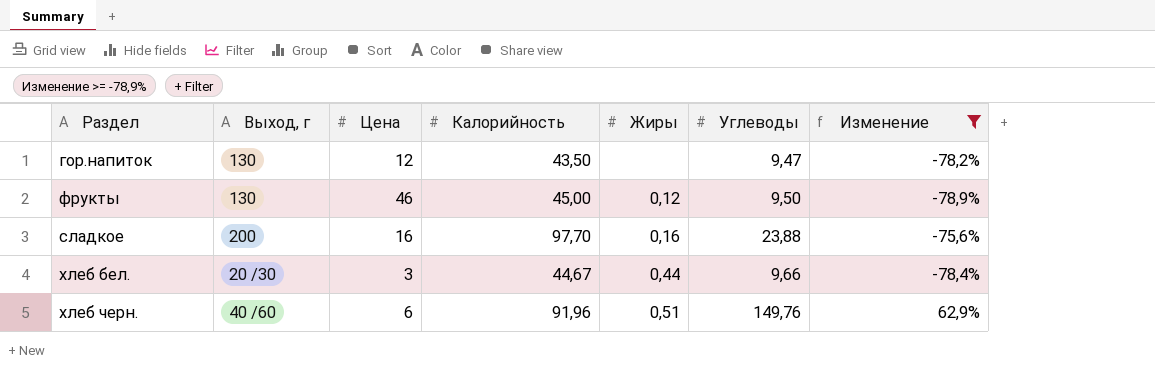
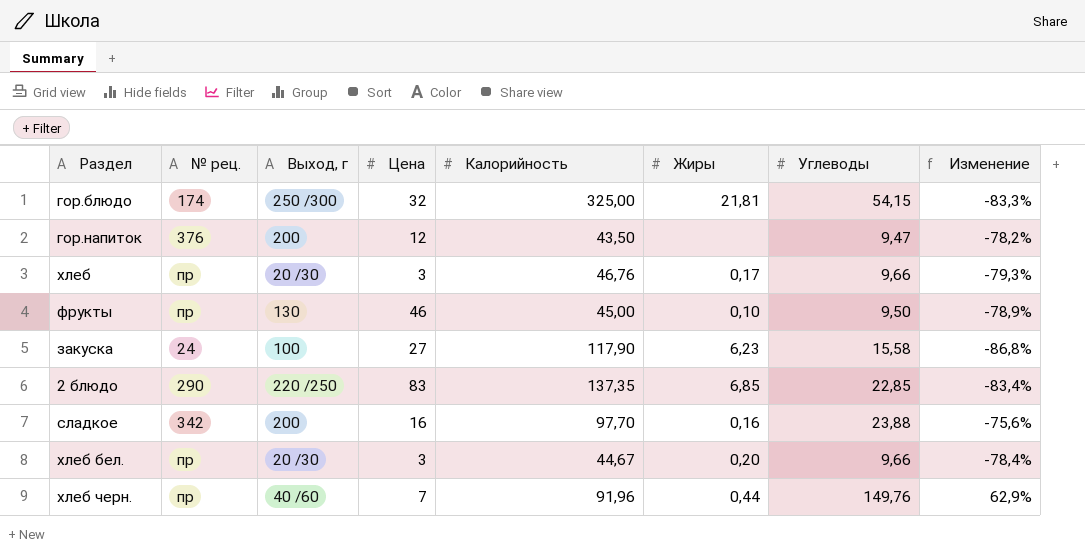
filter: Изменение >= -78,9% -> none
column № рец. | position: none -> 2
гор.напиток | Выход, г: 130 -> 200
фрукты | Жиры: 0,12 -> 0,10
хлеб бел. | Жиры: 0,44 -> 0,20
хлеб черн. | Цена: 6 -> 7
хлеб черн. | Жиры: 0,51 -> 0,44

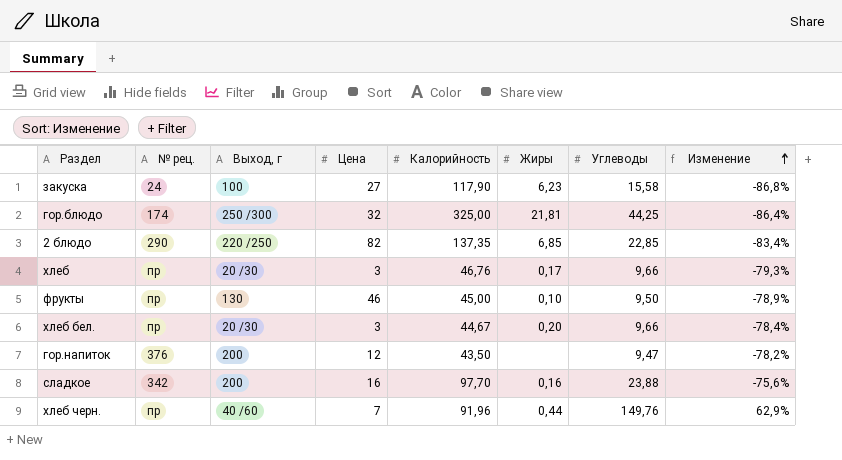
row order: none -> Изменение ascending
гор.блюдо | Углеводы: 54,15 -> 44,25
гор.блюдо | Изменение: -83,3% -> -86,4%
2 блюдо | Цена: 83 -> 82

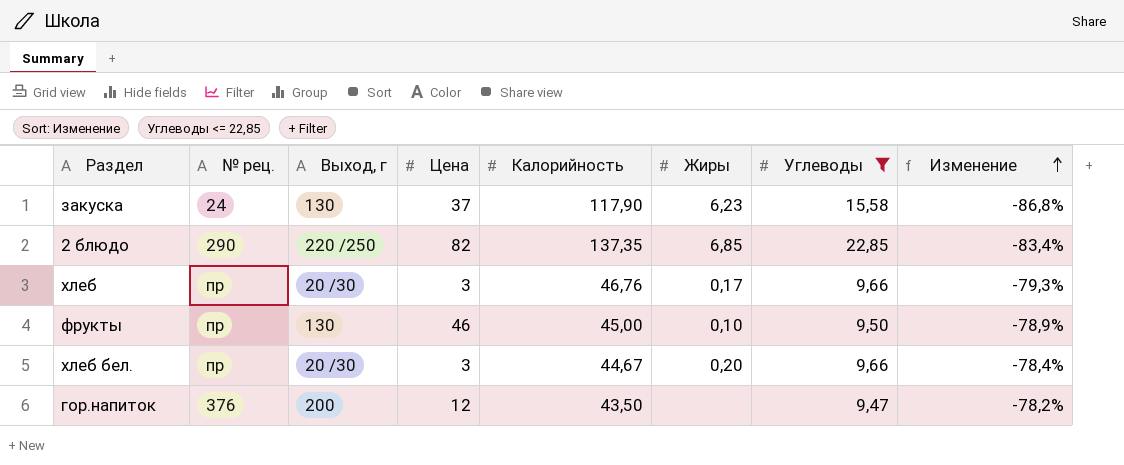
filter: none -> Углеводы <= 22,85
закуска | Выход, г: 100 -> 130
закуска | Цена: 27 -> 37

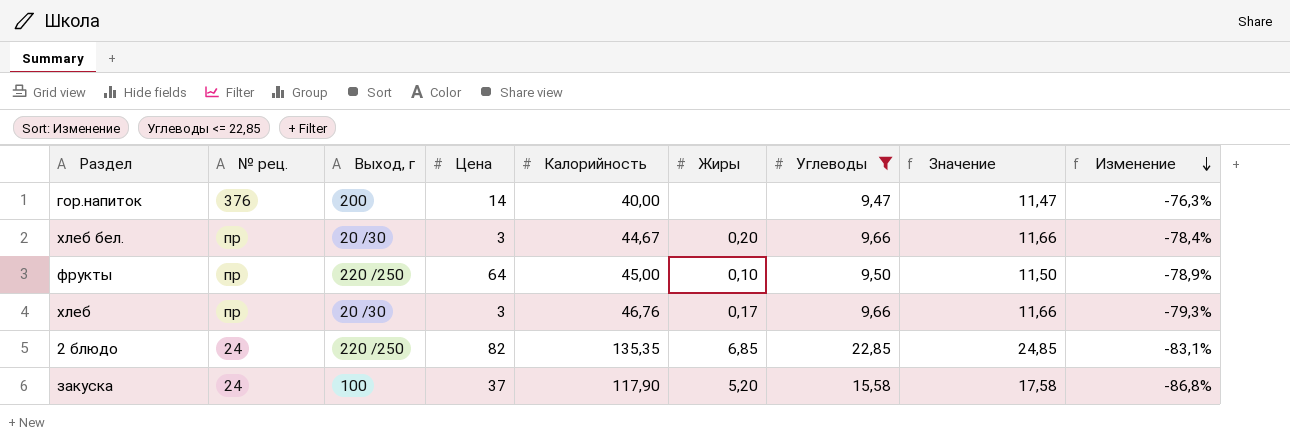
row order: Изменение ascending -> Изменение descending
column Значение | formula: none -> [Углеводы] + 2
гор.напиток | Цена: 12 -> 14
гор.напиток | Калорийность: 43,50 -> 40,00
гор.напиток | Изменение: -78,2% -> -76,3%
фрукты | Выход, г: 130 -> 220 /250
фрукты | Цена: 46 -> 64
2 блюдо | № рец.: 290 -> 24
2 блюдо | Калорийность: 137,35 -> 135,35
2 блюдо | Изменение: -83,4% -> -83,1%
закуска | Выход, г: 130 -> 100
закуска | Жиры: 6,23 -> 5,20

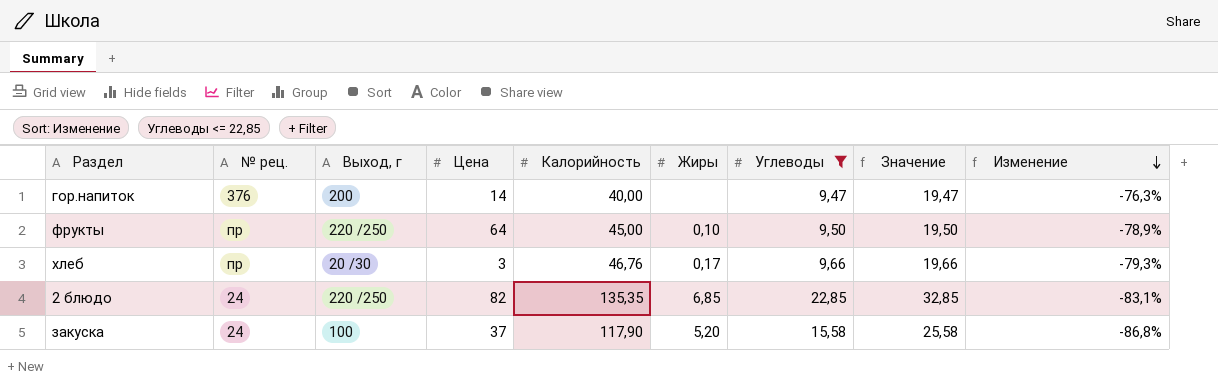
column Значение | formula: [Углеводы] + 2 -> [Углеводы] + 10
row хлеб бел.: пр | 20 /30 | 3 | 44,67 | 0,20 | 9,66 | 11,66 | -78,4% -> none

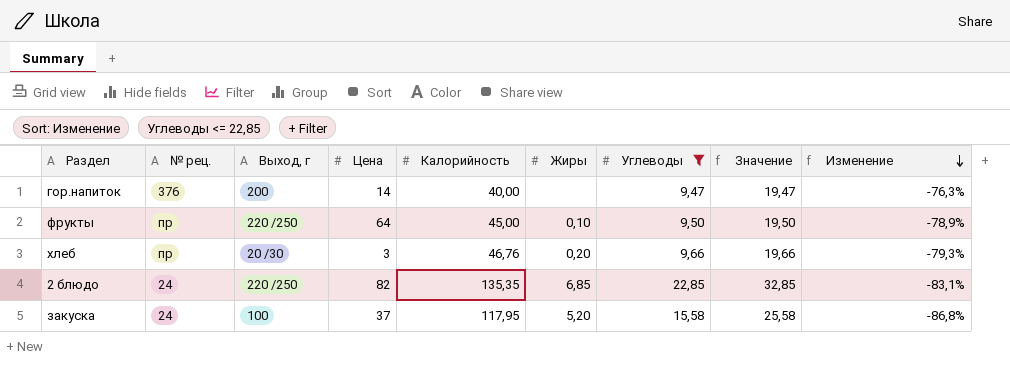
хлеб | Жиры: 0,17 -> 0,20
закуска | Калорийность: 117,90 -> 117,95

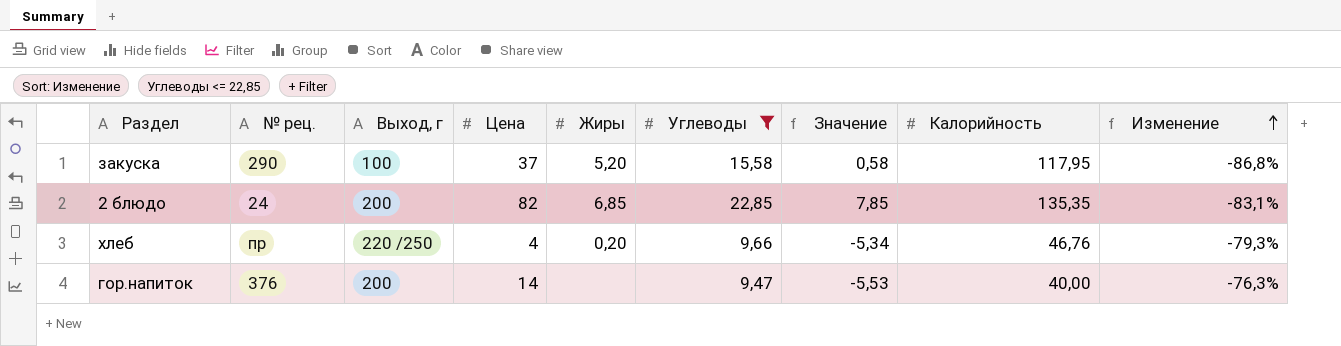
row order: Изменение descending -> Изменение ascending
column Значение | formula: [Углеводы] + 10 -> [Углеводы] - 15
column Калорийность | position: 5 -> 8
row фрукты: пр | 220 /250 | 64 | 45,00 | 0,10 | 9,50 | 19,50 | -78,9% -> none
закуска | № рец.: 24 -> 290
2 блюдо | Выход, г: 220 /250 -> 200
хлеб | Выход, г: 20 /30 -> 220 /250
хлеб | Цена: 3 -> 4

